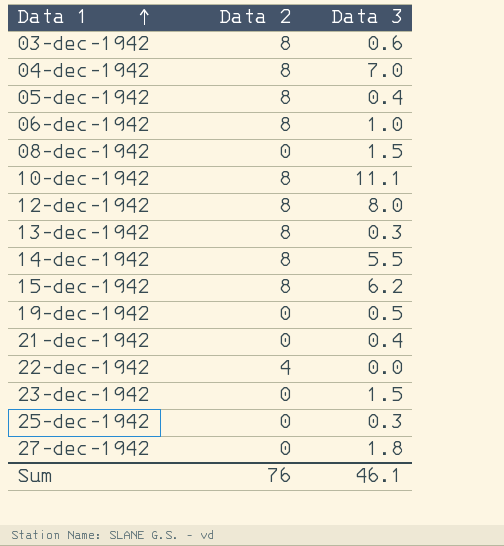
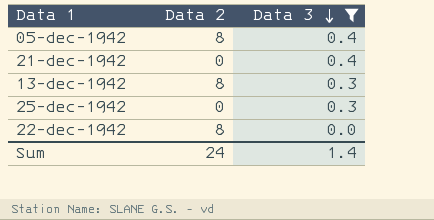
filter: none -> Data 3 <= 0.4
row order: Data 1 ascending -> Data 3 descending
22-dec-1942 | Data 2: 4 -> 8
Sum | Data 2: 76 -> 24
Sum | Data 3: 46.1 -> 1.4

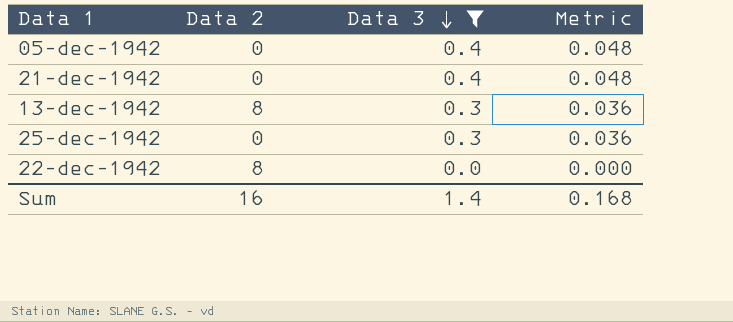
column Metric | formula: none -> [Data 3] * 0.12
05-dec-1942 | Data 2: 8 -> 0
Sum | Data 2: 24 -> 16

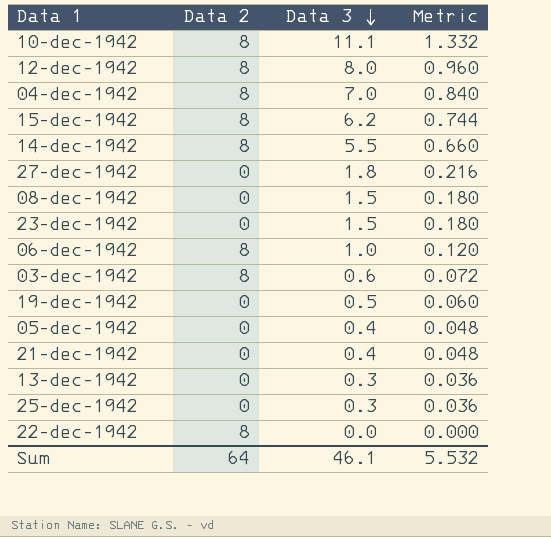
filter: Data 3 <= 0.4 -> none
13-dec-1942 | Data 2: 8 -> 0
Sum | Data 2: 16 -> 64
Sum | Data 3: 1.4 -> 46.1
Sum | Metric: 0.168 -> 5.532

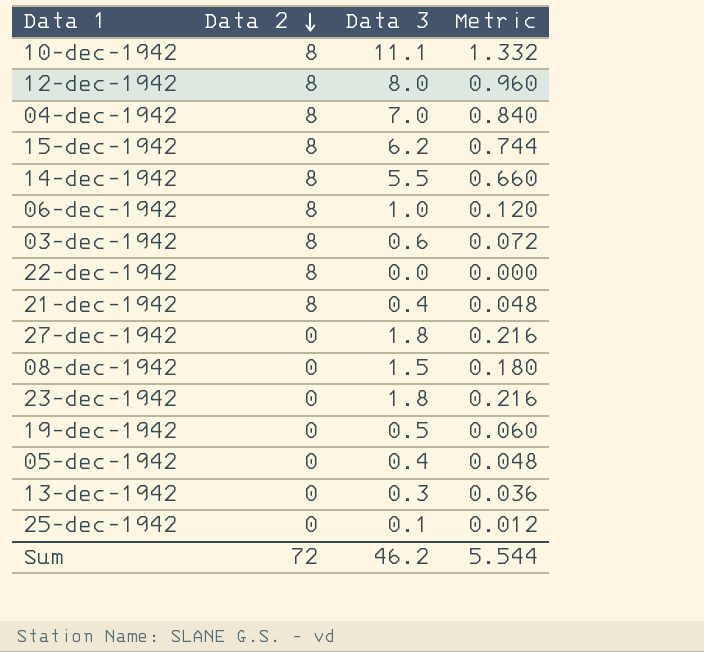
row order: Data 3 descending -> Data 2 descending
21-dec-1942 | Data 2: 0 -> 8
23-dec-1942 | Data 3: 1.5 -> 1.8
23-dec-1942 | Metric: 0.180 -> 0.216
25-dec-1942 | Data 3: 0.3 -> 0.1
25-dec-1942 | Metric: 0.036 -> 0.012
Sum | Data 2: 64 -> 72
Sum | Data 3: 46.1 -> 46.2
Sum | Metric: 5.532 -> 5.544

